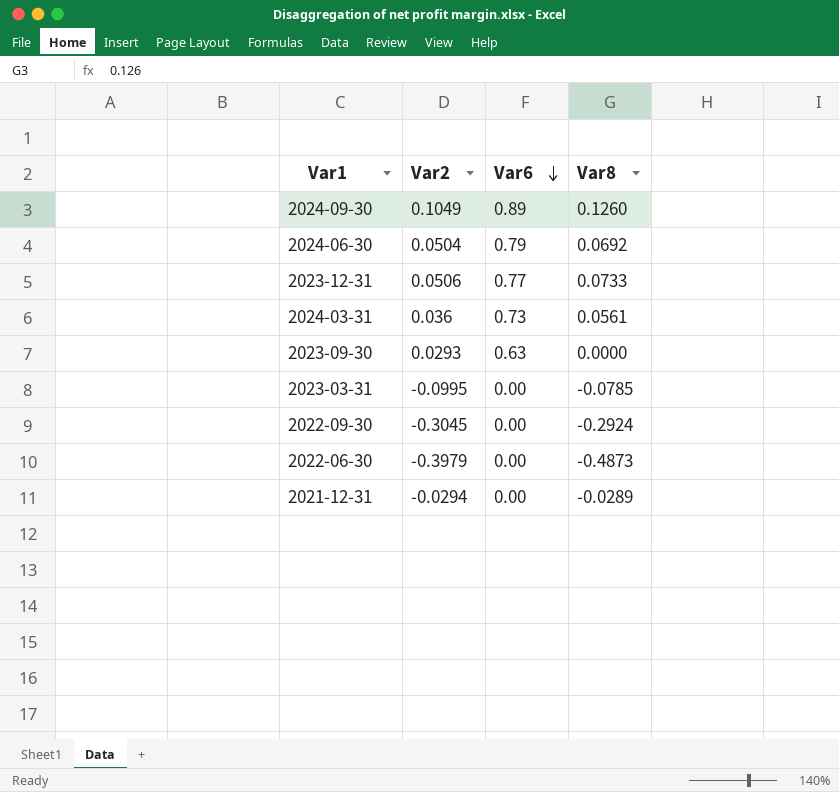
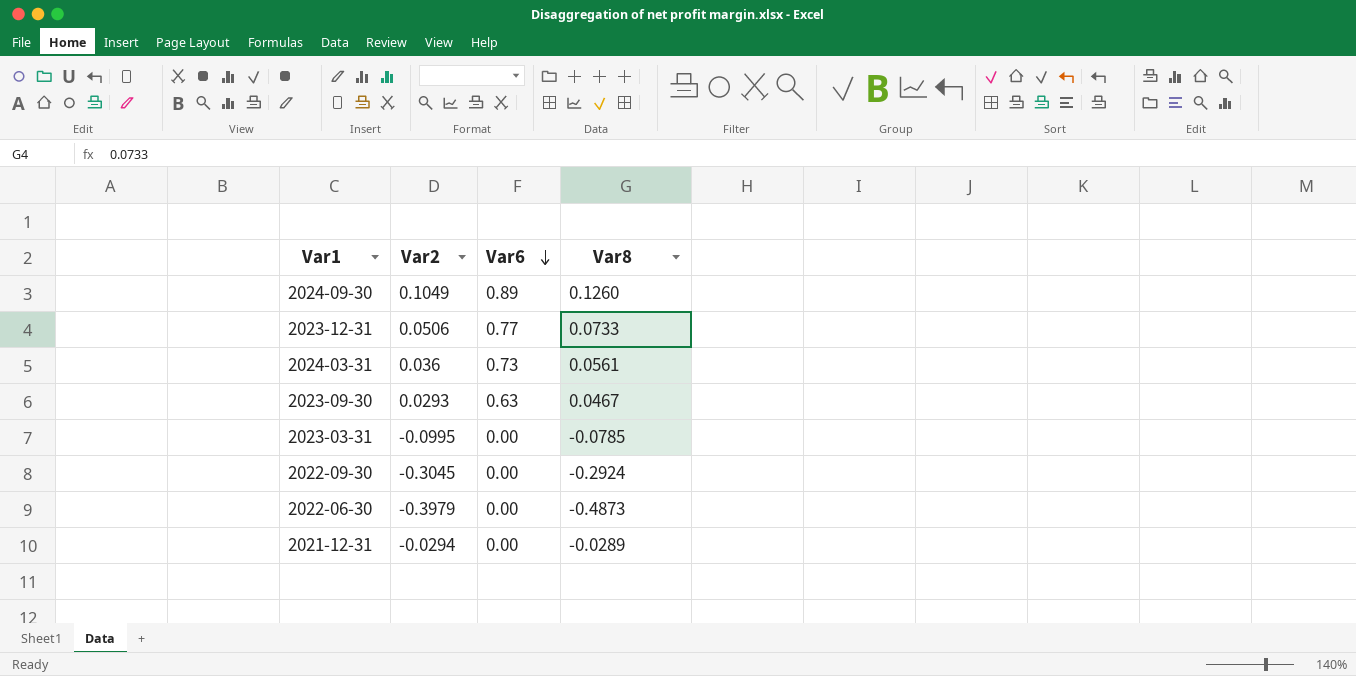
row 2024-06-30: 0.0504 | 0.79 | 0.0692 -> none
2023-09-30 | Var8: 0.0000 -> 0.0467

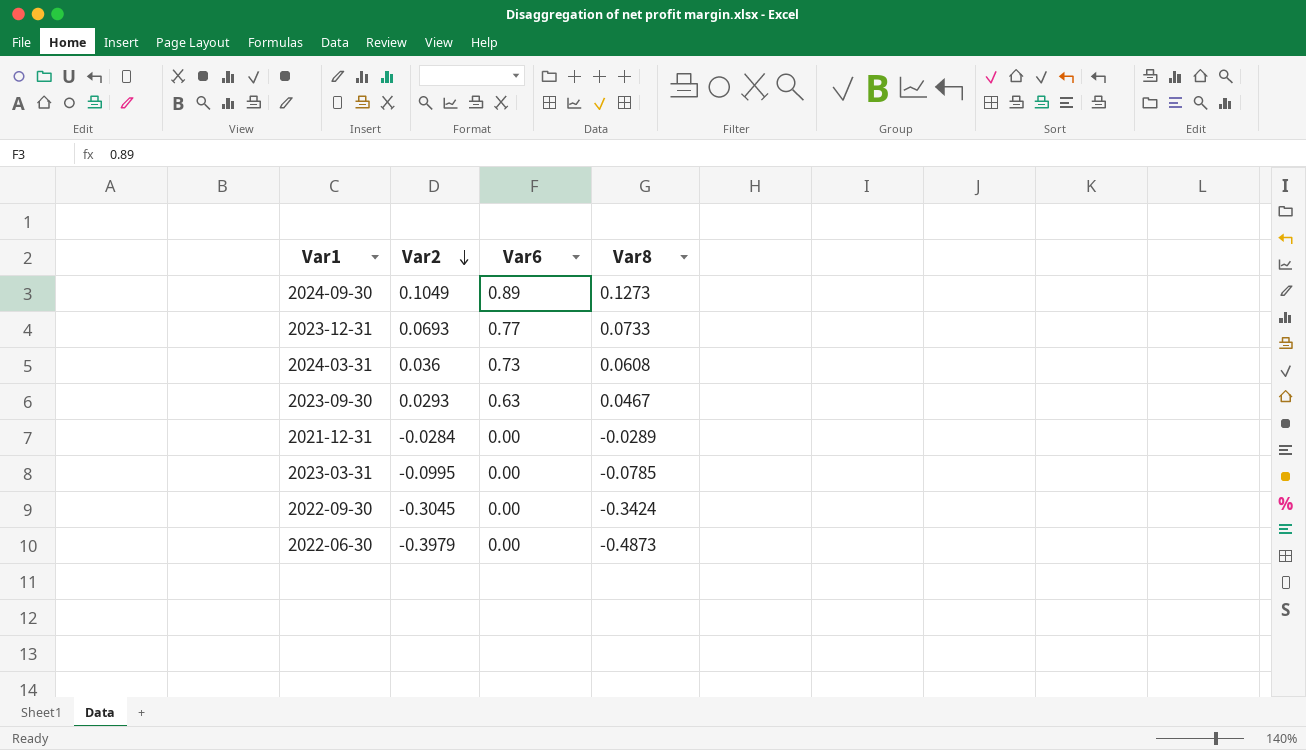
row order: Var6 descending -> Var2 descending
2024-09-30 | Var8: 0.1260 -> 0.1273
2023-12-31 | Var2: 0.0506 -> 0.0693
2024-03-31 | Var8: 0.0561 -> 0.0608
2021-12-31 | Var2: -0.0294 -> -0.0284
2022-09-30 | Var8: -0.2924 -> -0.3424

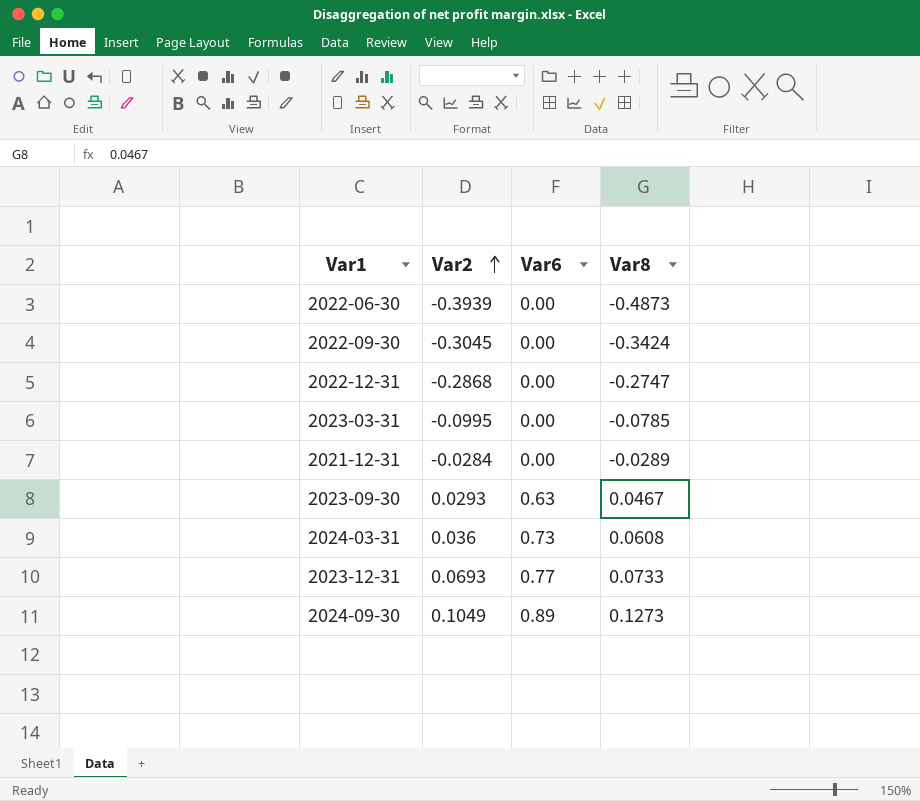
row order: Var2 descending -> Var2 ascending
2022-06-30 | Var2: -0.3979 -> -0.3939
row 2022-12-31: none -> -0.2868 | 0.00 | -0.2747

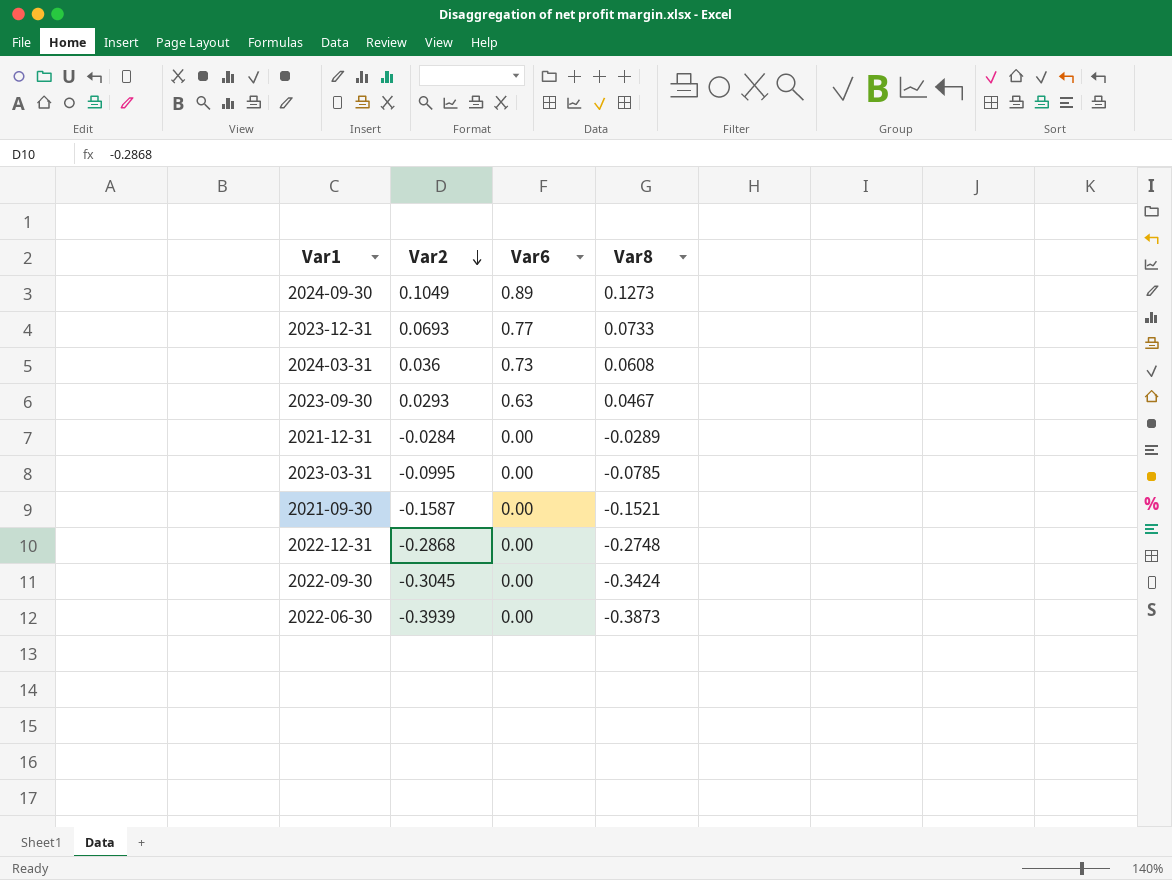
row order: Var2 ascending -> Var2 descending
row 2021-09-30: none -> -0.1587 | 0.00 | -0.1521
2022-12-31 | Var8: -0.2747 -> -0.2748
2022-06-30 | Var8: -0.4873 -> -0.3873

